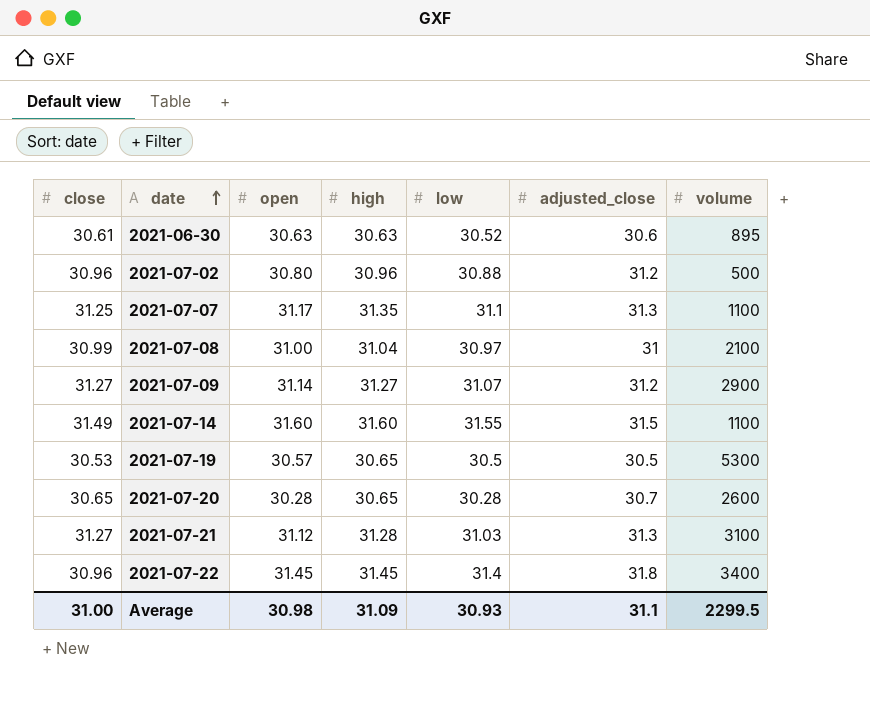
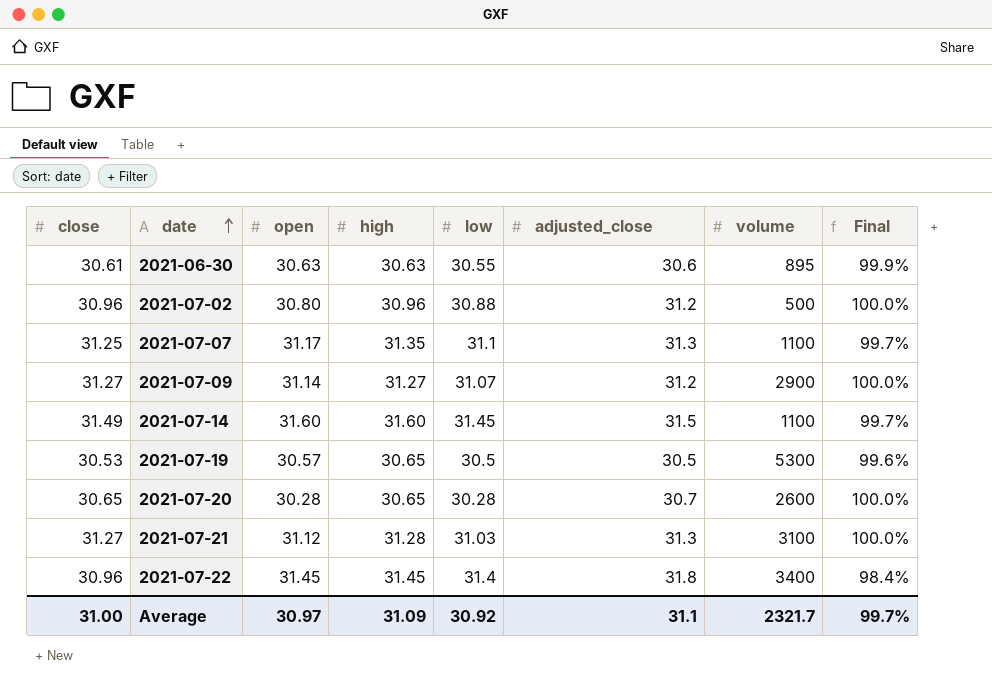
column Final | formula: none -> [close] / [high]
row 2021-07-08: 30.99 | 31.00 | 31.04 | 30.97 | 31 | 2100 -> none
2021-06-30 | low: 30.52 -> 30.55
2021-07-14 | low: 31.55 -> 31.45
Average | open: 30.98 -> 30.97
Average | low: 30.93 -> 30.92
Average | volume: 2299.5 -> 2321.7

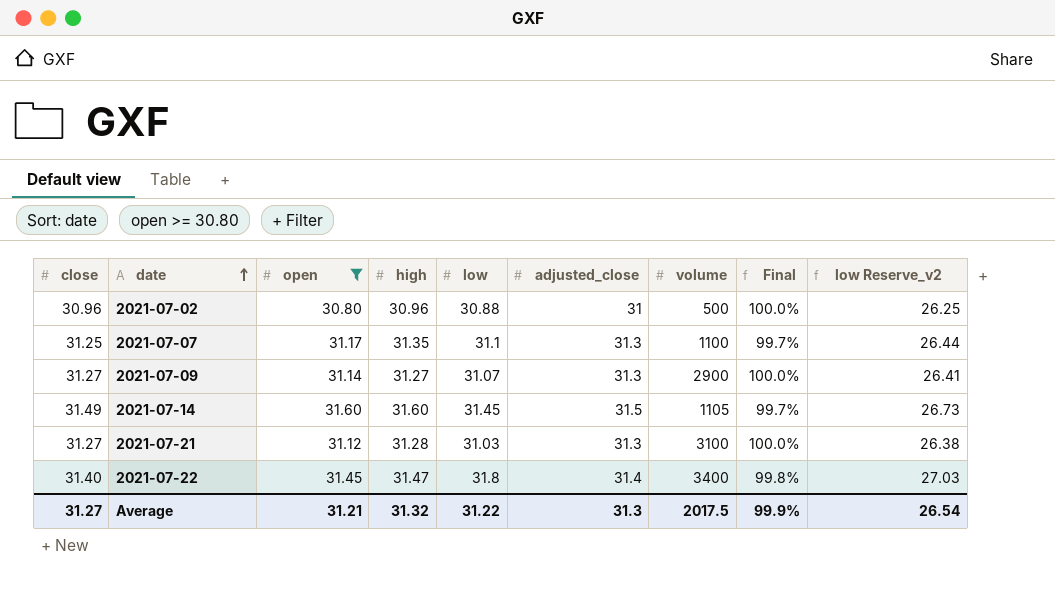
filter: none -> open >= 30.80
column low Reserve_v2 | formula: none -> [low] * 0.85
2021-07-02 | adjusted_close: 31.2 -> 31
2021-07-09 | adjusted_close: 31.2 -> 31.3
2021-07-14 | volume: 1100 -> 1105
2021-07-22 | close: 30.96 -> 31.40
2021-07-22 | high: 31.45 -> 31.47
2021-07-22 | low: 31.4 -> 31.8
2021-07-22 | adjusted_close: 31.8 -> 31.4
2021-07-22 | Final: 98.4% -> 99.8%
Average | close: 31.00 -> 31.27
Average | open: 30.97 -> 31.21
Average | high: 31.09 -> 31.32
Average | low: 30.92 -> 31.22
Average | adjusted_close: 31.1 -> 31.3
Average | volume: 2321.7 -> 2017.5
Average | Final: 99.7% -> 99.9%

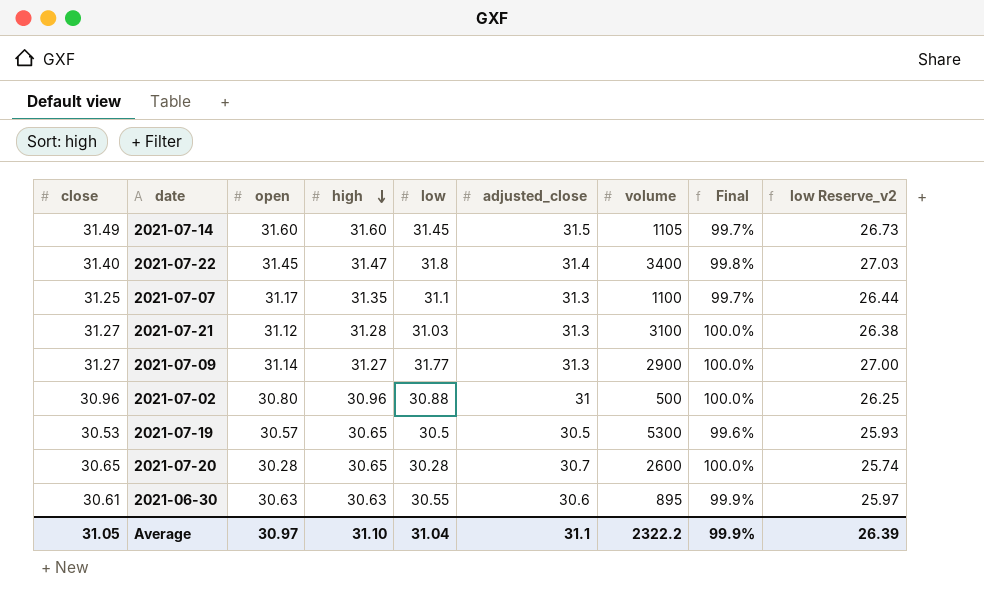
filter: open >= 30.80 -> none
row order: date ascending -> high descending
2021-07-09 | low: 31.07 -> 31.77
2021-07-09 | low Reserve_v2: 26.41 -> 27.00
Average | close: 31.27 -> 31.05
Average | open: 31.21 -> 30.97
Average | high: 31.32 -> 31.10
Average | low: 31.22 -> 31.04
Average | adjusted_close: 31.3 -> 31.1
Average | volume: 2017.5 -> 2322.2
Average | low Reserve_v2: 26.54 -> 26.39

